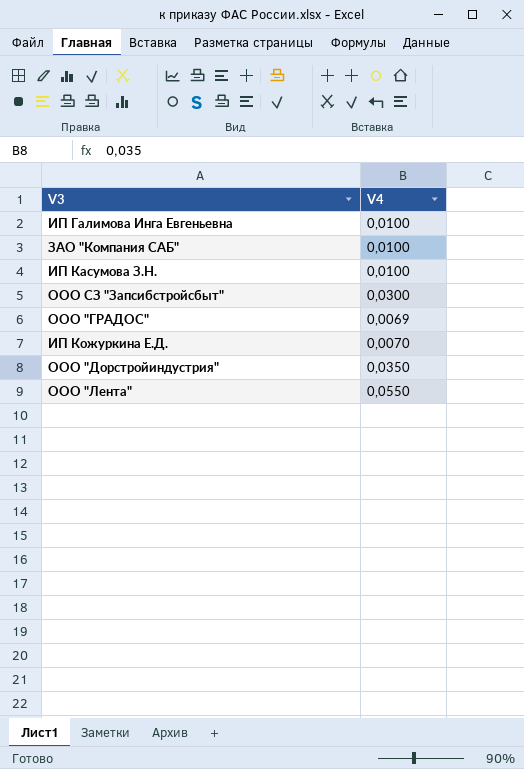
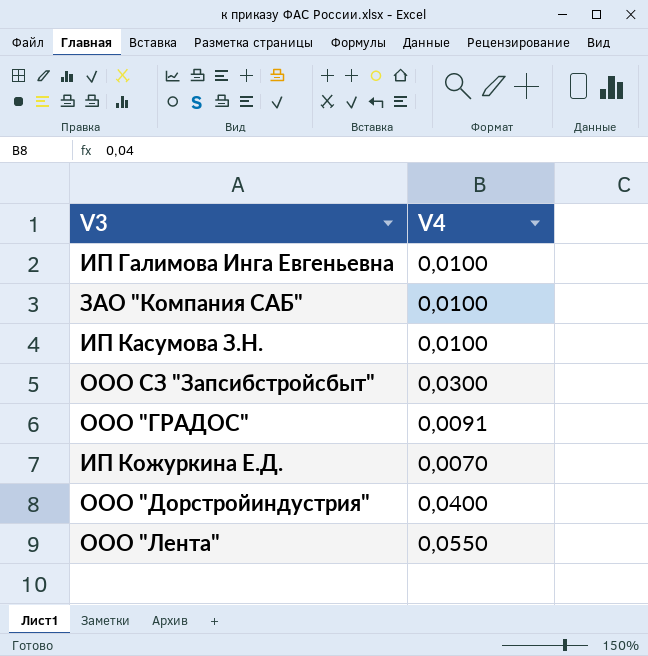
ООО "ГРАДОС" | V4: 0,0069 -> 0,0091
ООО "Дорстройиндустрия" | V4: 0,0350 -> 0,0400

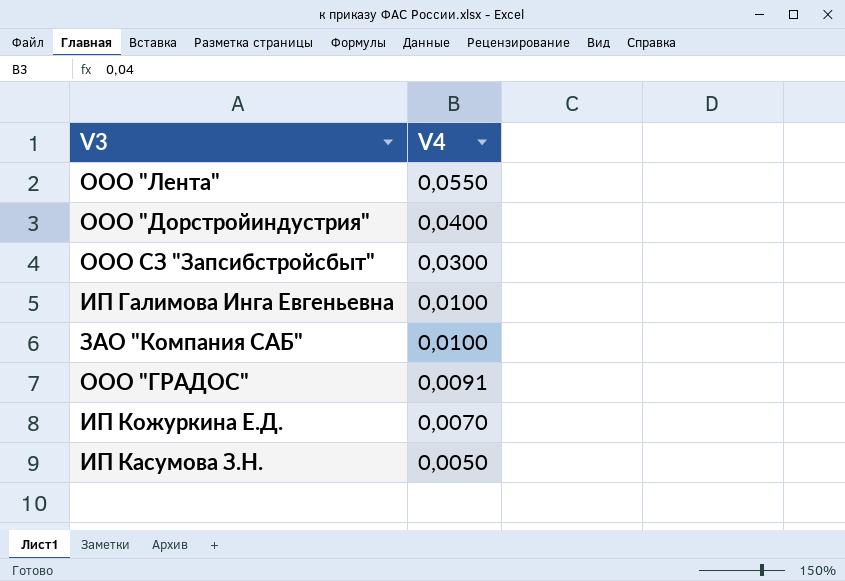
row order: none -> V4 descending
ИП Касумова З.Н. | V4: 0,0100 -> 0,0050

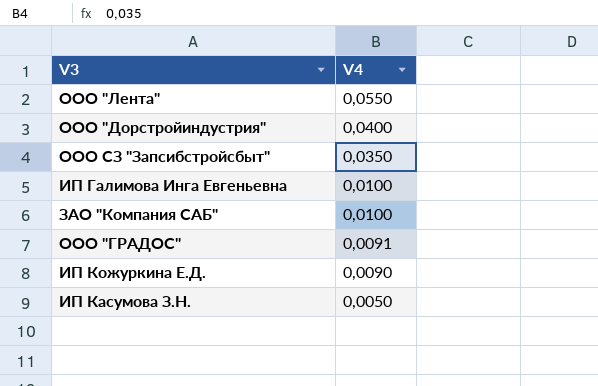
ООО СЗ "Запсибстройсбыт" | V4: 0,0300 -> 0,0350
ИП Кожуркина Е.Д. | V4: 0,0070 -> 0,0090

